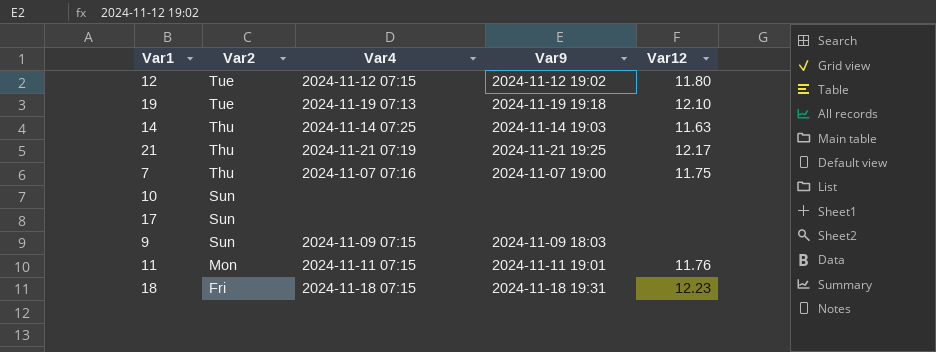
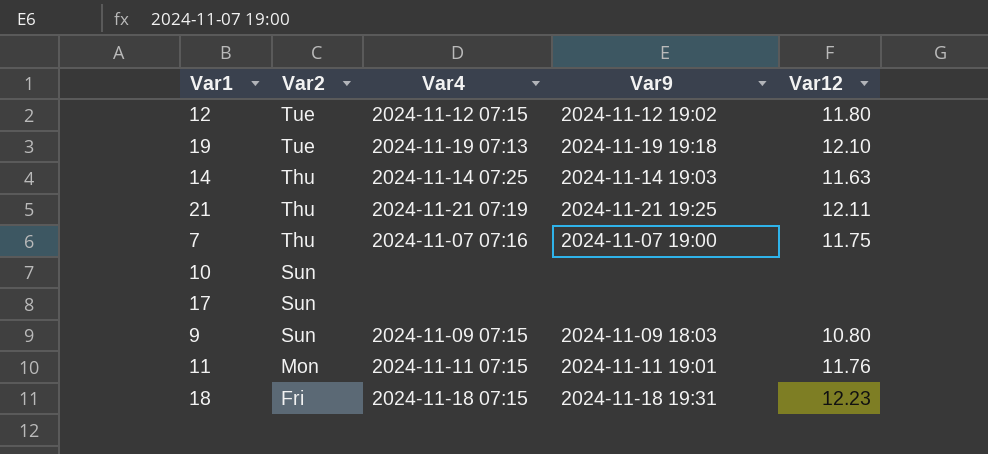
21 | Var12: 12.17 -> 12.11
9 | Var12: none -> 10.80

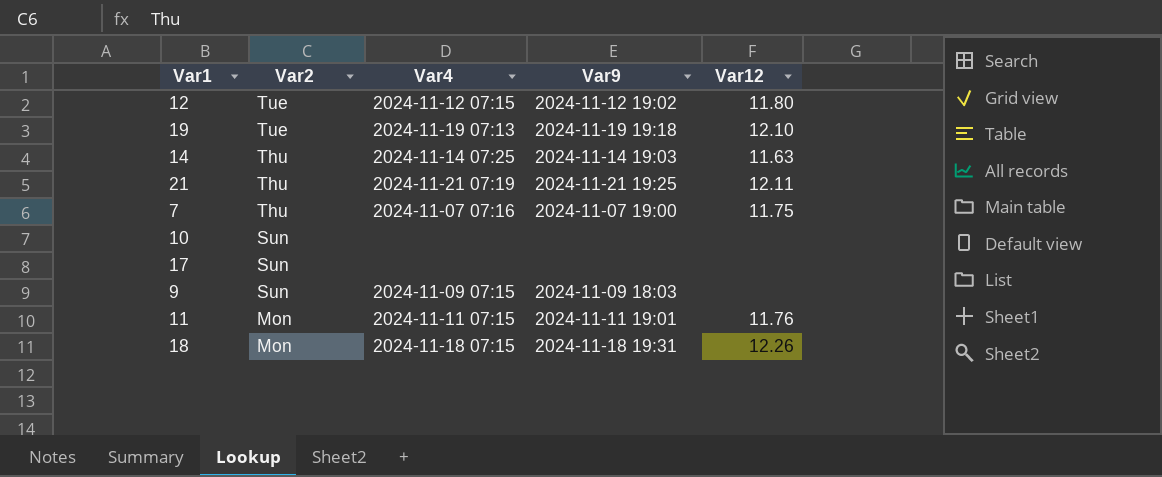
9 | Var12: 10.80 -> none
18 | Var2: Fri -> Mon
18 | Var12: 12.23 -> 12.26

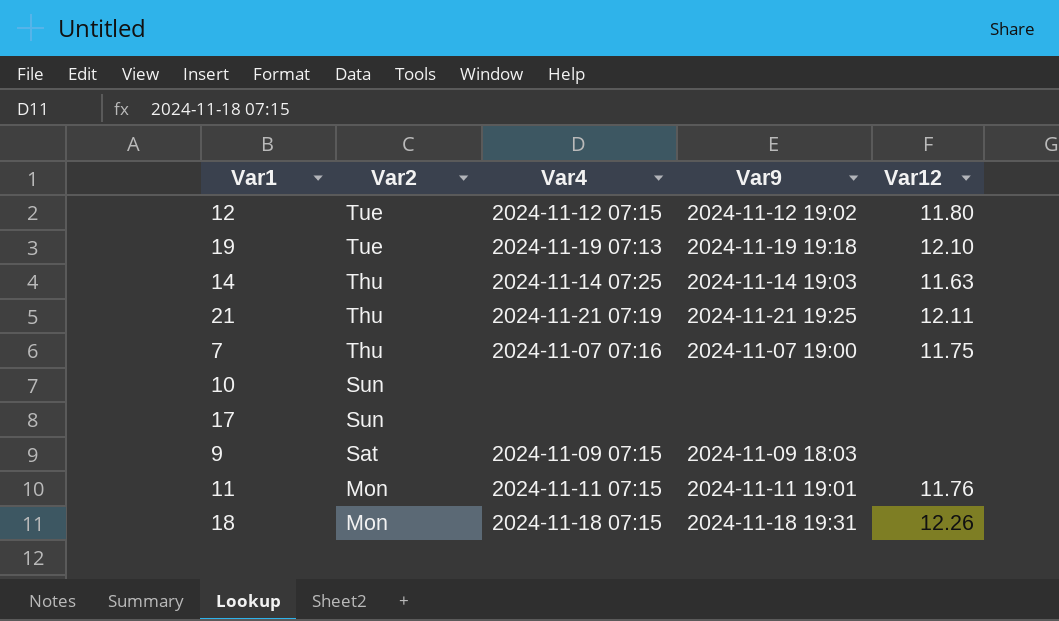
9 | Var2: Sun -> Sat

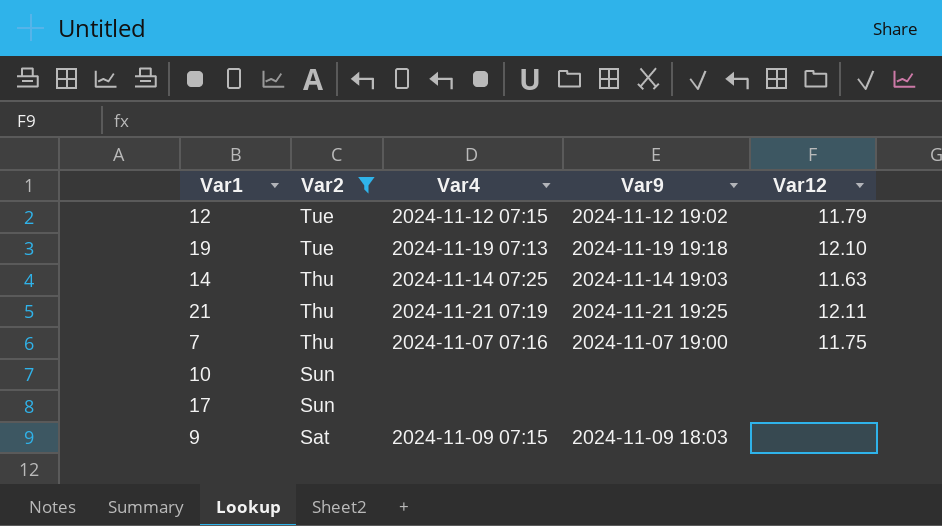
filter: none -> Var2 != Mon
12 | Var12: 11.80 -> 11.79

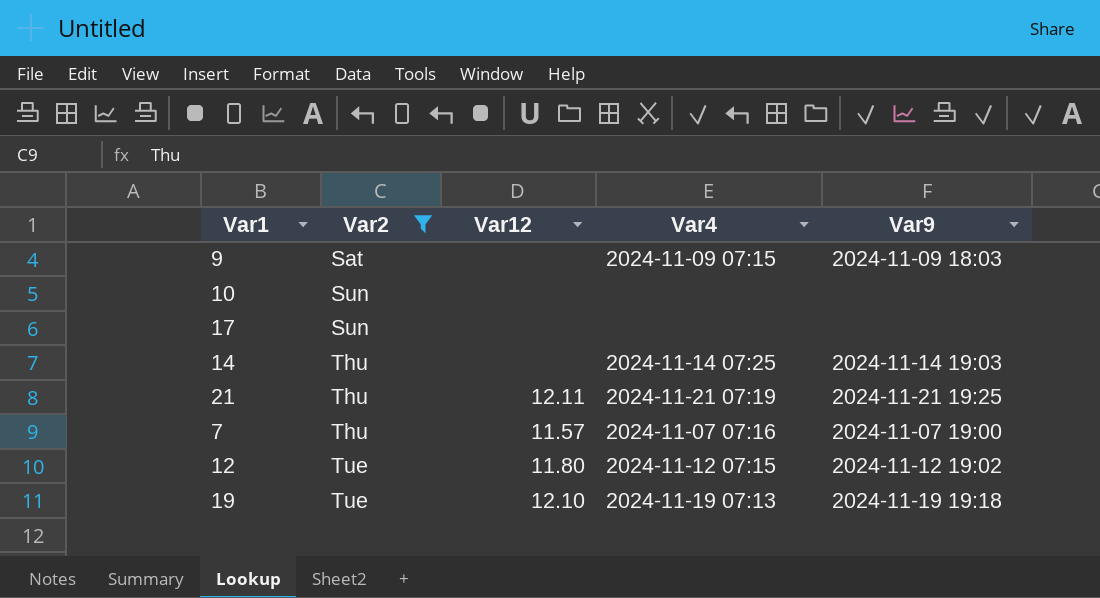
row order: Var2 descending -> Var2 ascending
column Var12 | position: 5 -> 3
14 | Var12: 11.63 -> none
7 | Var12: 11.75 -> 11.57
12 | Var12: 11.79 -> 11.80

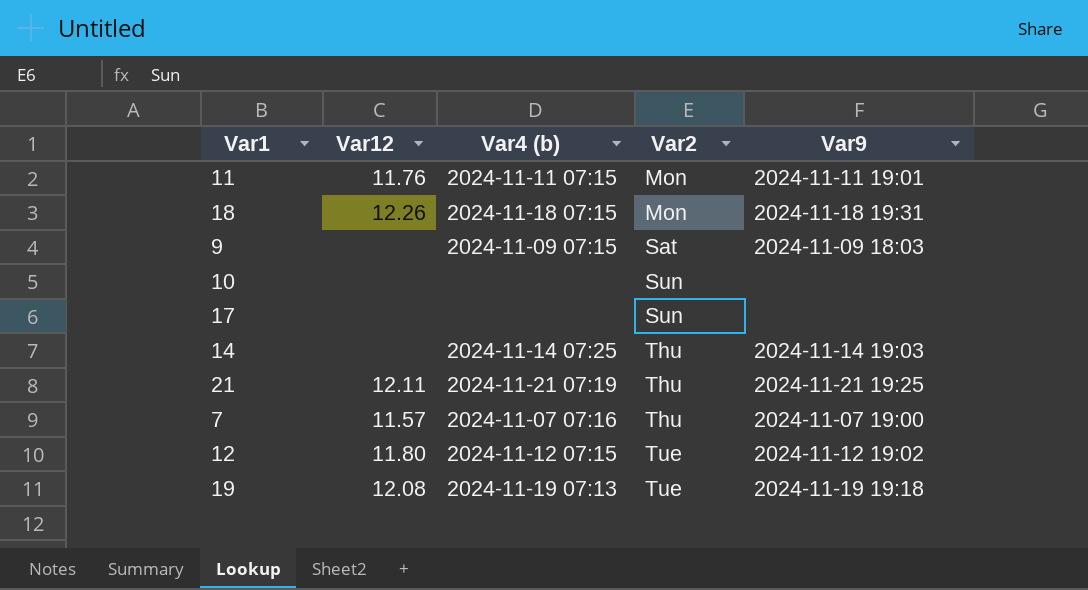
filter: Var2 != Mon -> none
column name: Var4 -> Var4 (b)
column Var2 | position: 2 -> 4
19 | Var12: 12.10 -> 12.08

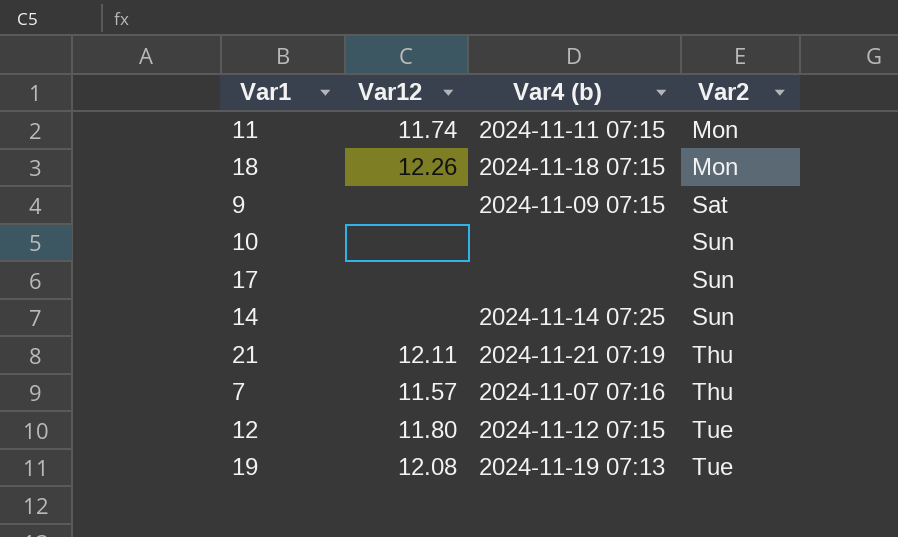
column Var9 | position: 5 -> none
11 | Var12: 11.76 -> 11.74
14 | Var2: Thu -> Sun

